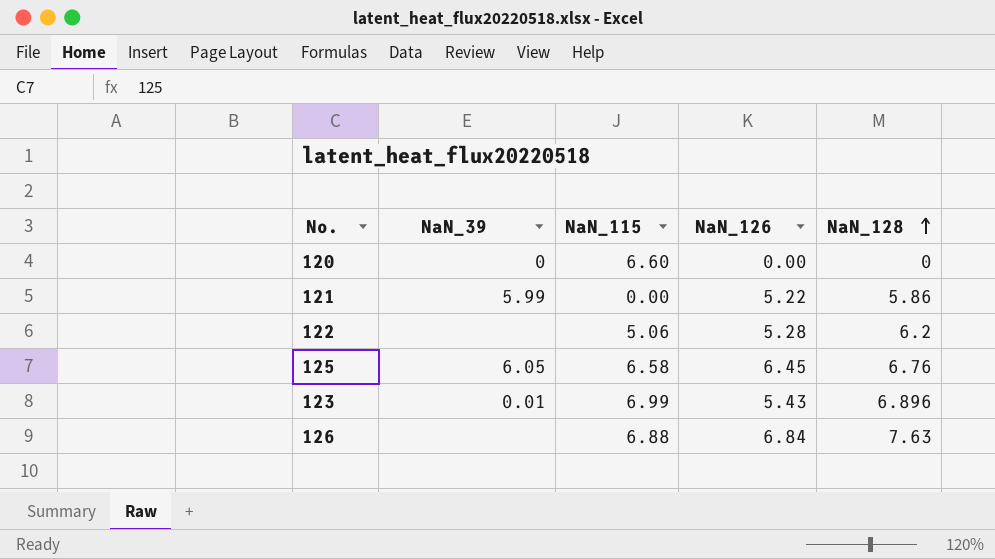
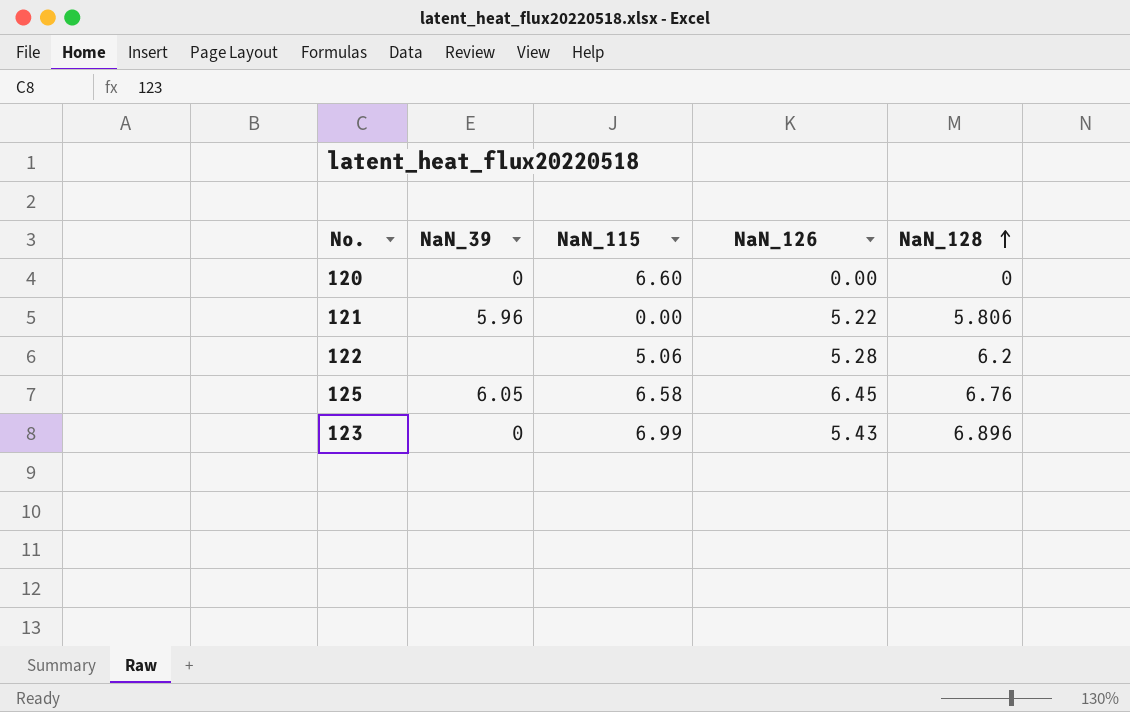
row 126: none | 6.88 | 6.84 | 7.63 -> none
121 | NaN_39: 5.99 -> 5.96
121 | NaN_128: 5.86 -> 5.806
123 | NaN_39: 0.01 -> 0

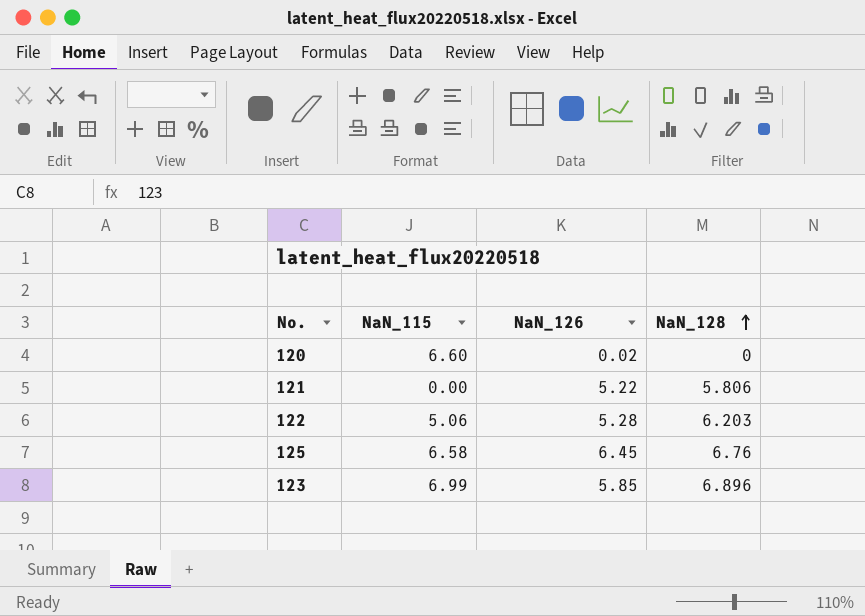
column NaN_39 | position: 2 -> none
120 | NaN_126: 0.00 -> 0.02
122 | NaN_128: 6.2 -> 6.203
123 | NaN_126: 5.43 -> 5.85

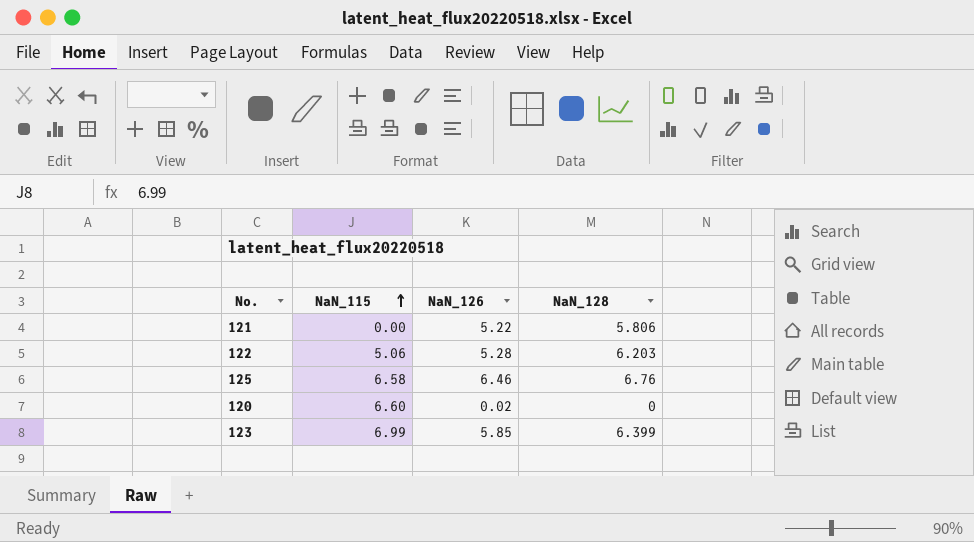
row order: NaN_128 ascending -> NaN_115 ascending
125 | NaN_126: 6.45 -> 6.46
123 | NaN_128: 6.896 -> 6.399

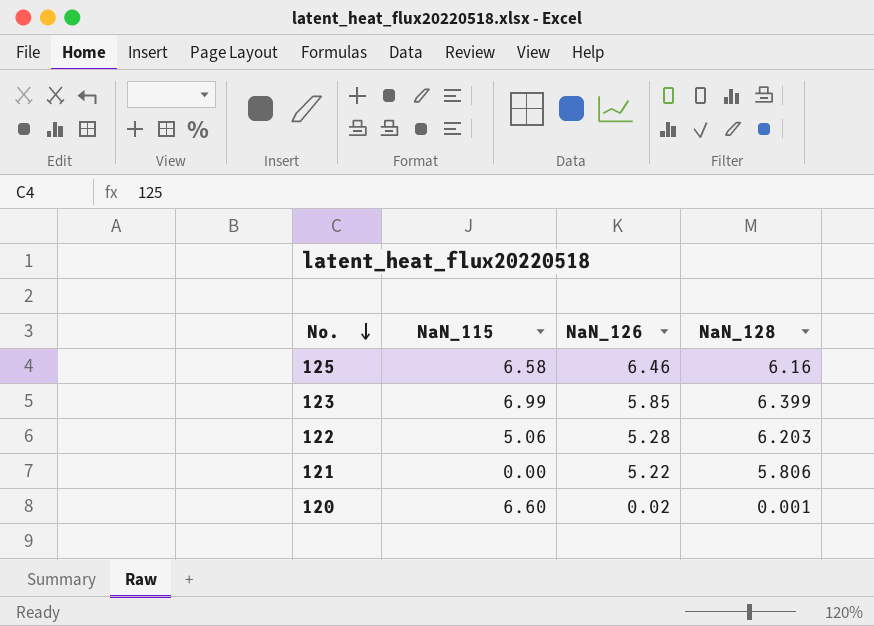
row order: NaN_115 ascending -> No. descending
125 | NaN_128: 6.76 -> 6.16
120 | NaN_128: 0 -> 0.001

